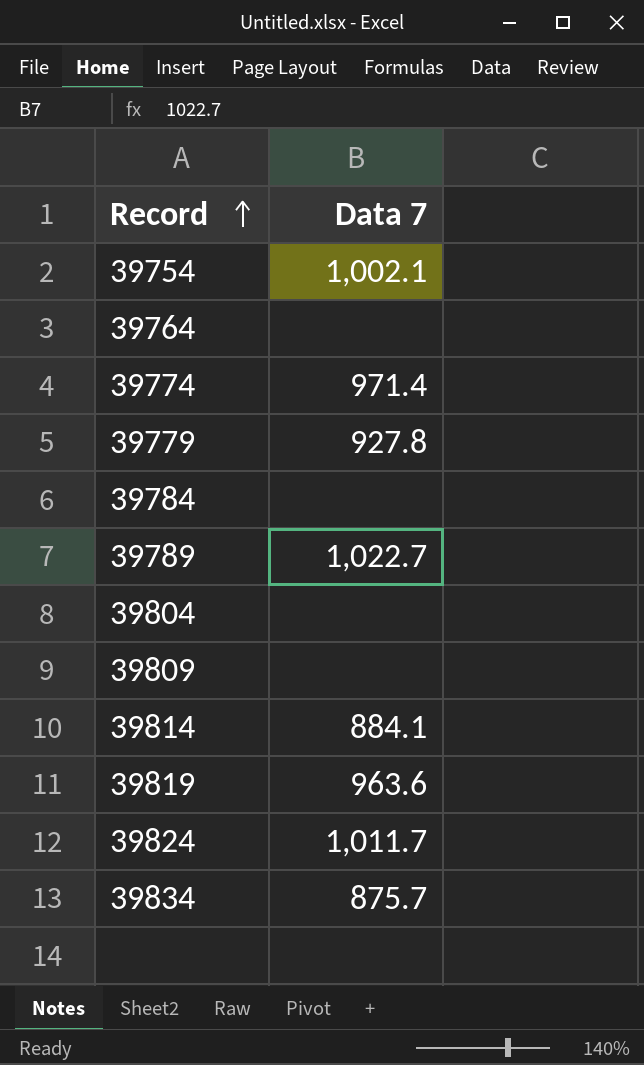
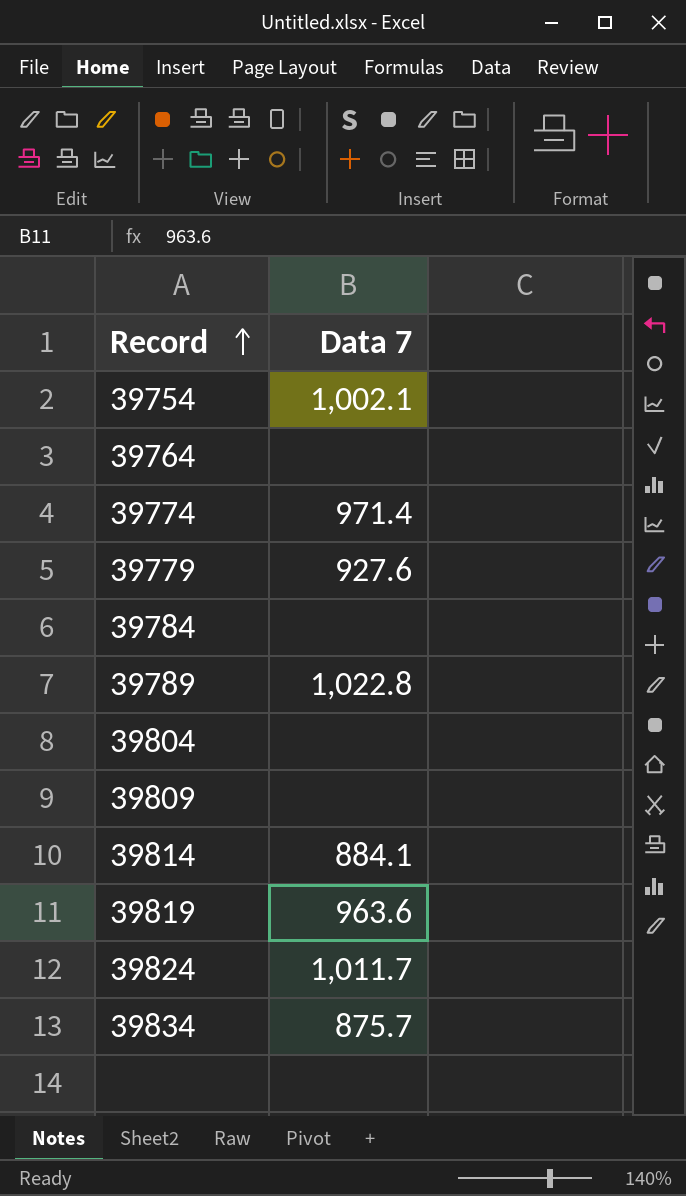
39779 | Data 7: 927.8 -> 927.6
39789 | Data 7: 1,022.7 -> 1,022.8

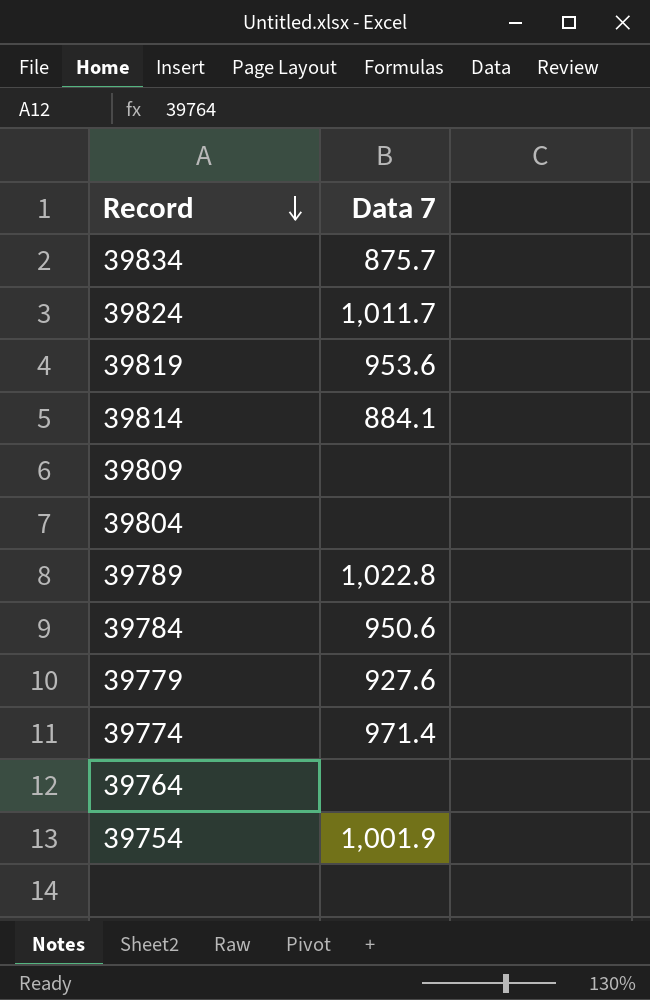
row order: Record ascending -> Record descending
39819 | Data 7: 963.6 -> 953.6
39784 | Data 7: none -> 950.6
39754 | Data 7: 1,002.1 -> 1,001.9

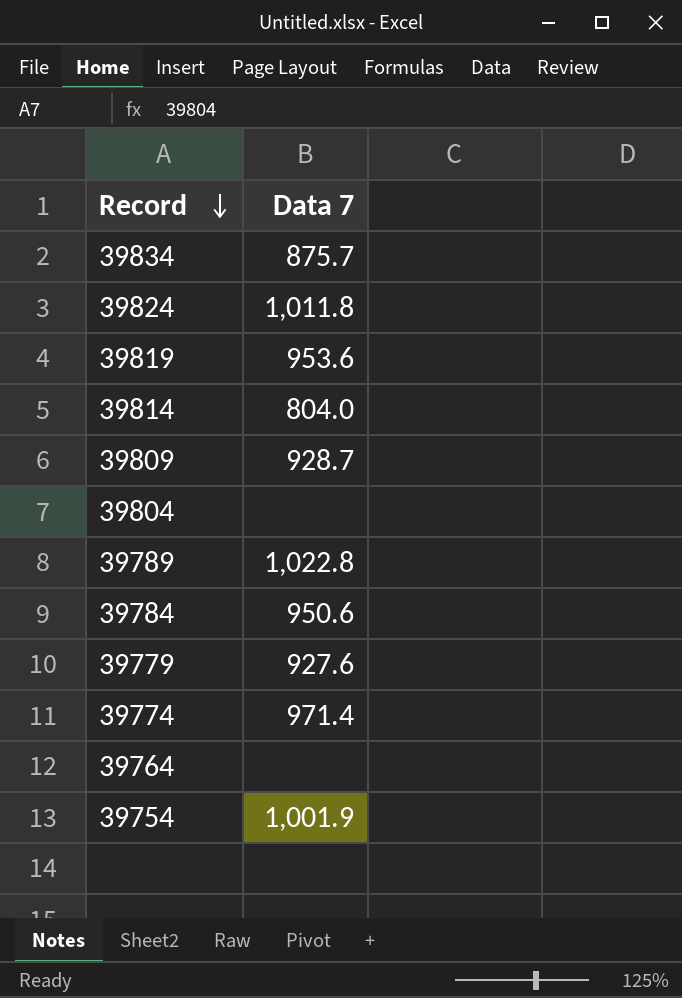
39824 | Data 7: 1,011.7 -> 1,011.8
39814 | Data 7: 884.1 -> 804.0
39809 | Data 7: none -> 928.7

